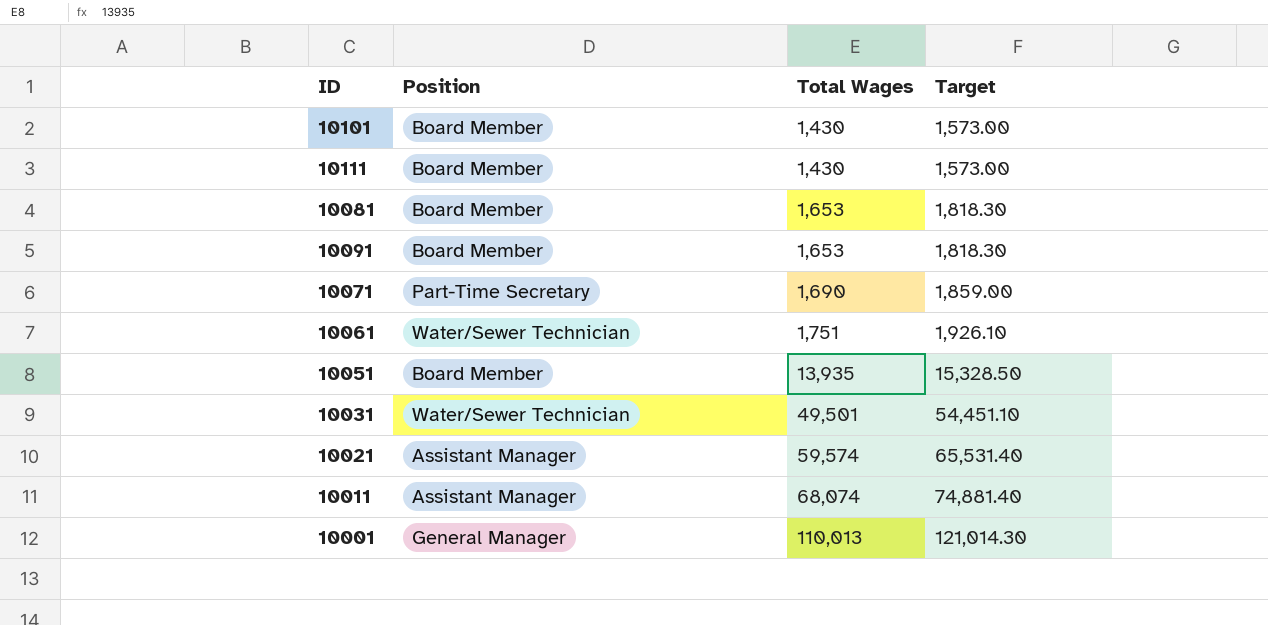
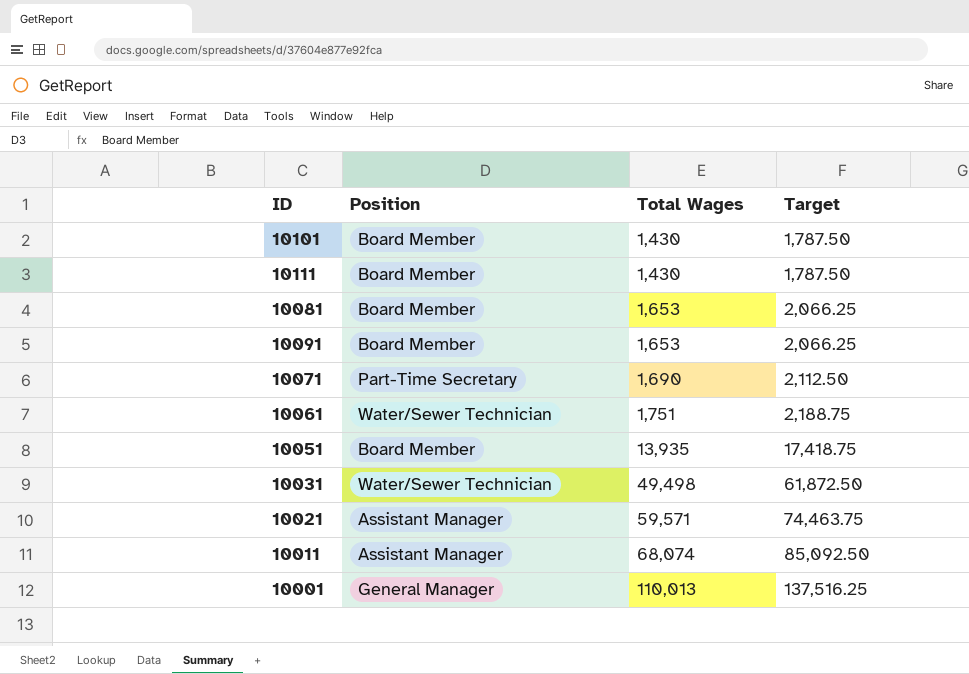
column Target | formula: [Total Wages] * 1.1 -> [Total Wages] * 1.25
10031 | Total Wages: 49,501 -> 49,498
10021 | Total Wages: 59,574 -> 59,571

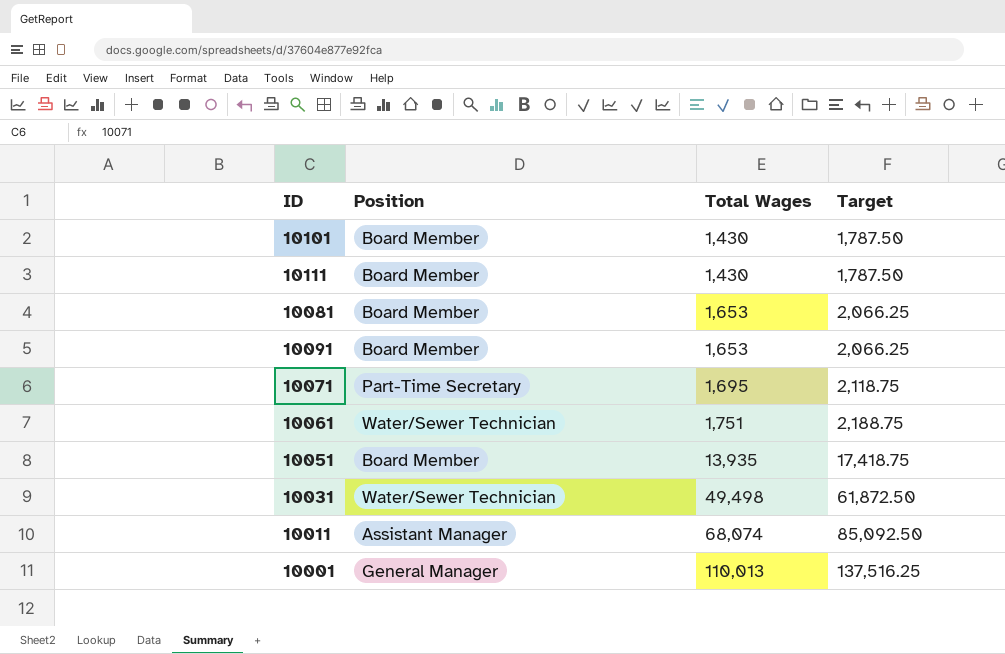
row 10021: Assistant Manager | 59,571 | 74,463.75 -> none
10071 | Total Wages: 1,690 -> 1,695
10071 | Target: 2,112.50 -> 2,118.75

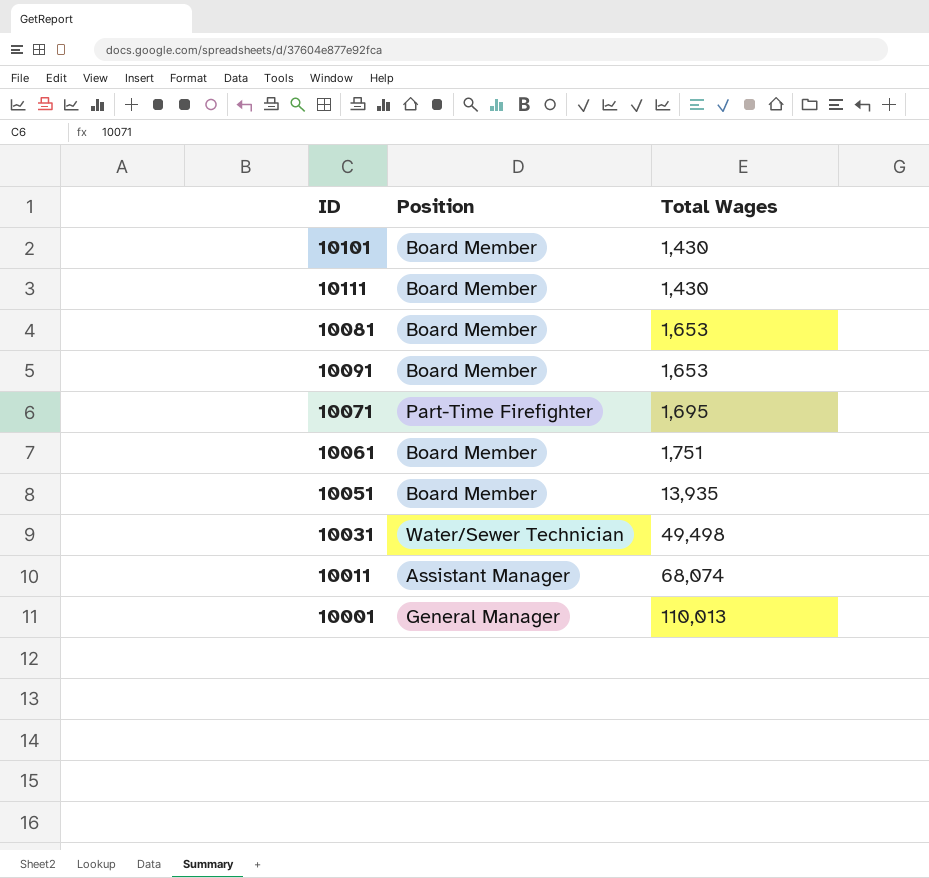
column Target | formula: [Total Wages] * 1.25 -> none
10071 | Position: Part-Time Secretary -> Part-Time Firefighter
10061 | Position: Water/Sewer Technician -> Board Member

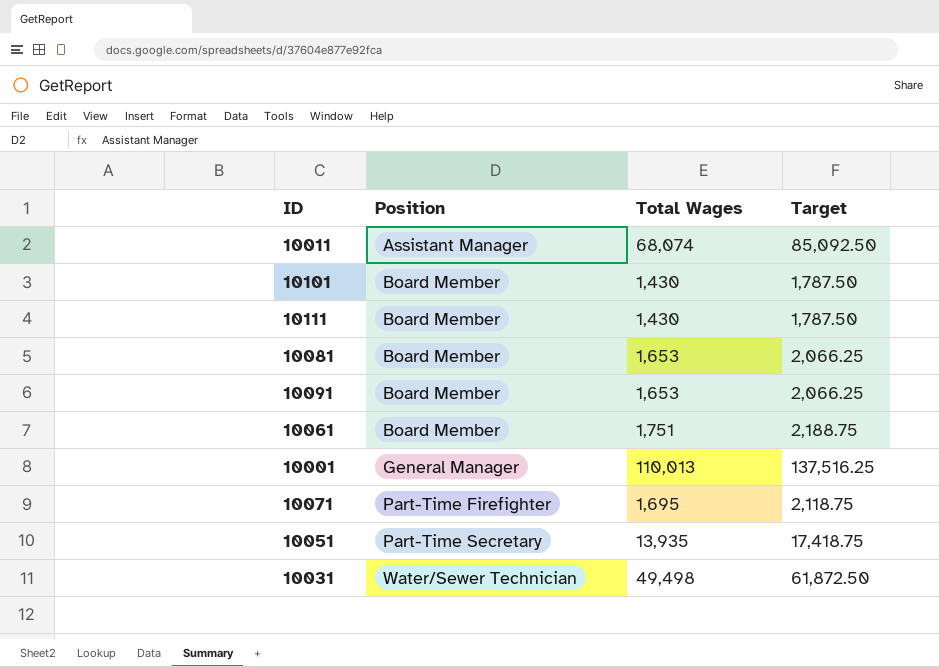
row order: Total Wages ascending -> Position ascending
column Target | formula: none -> [Total Wages] * 1.25
10051 | Position: Board Member -> Part-Time Secretary

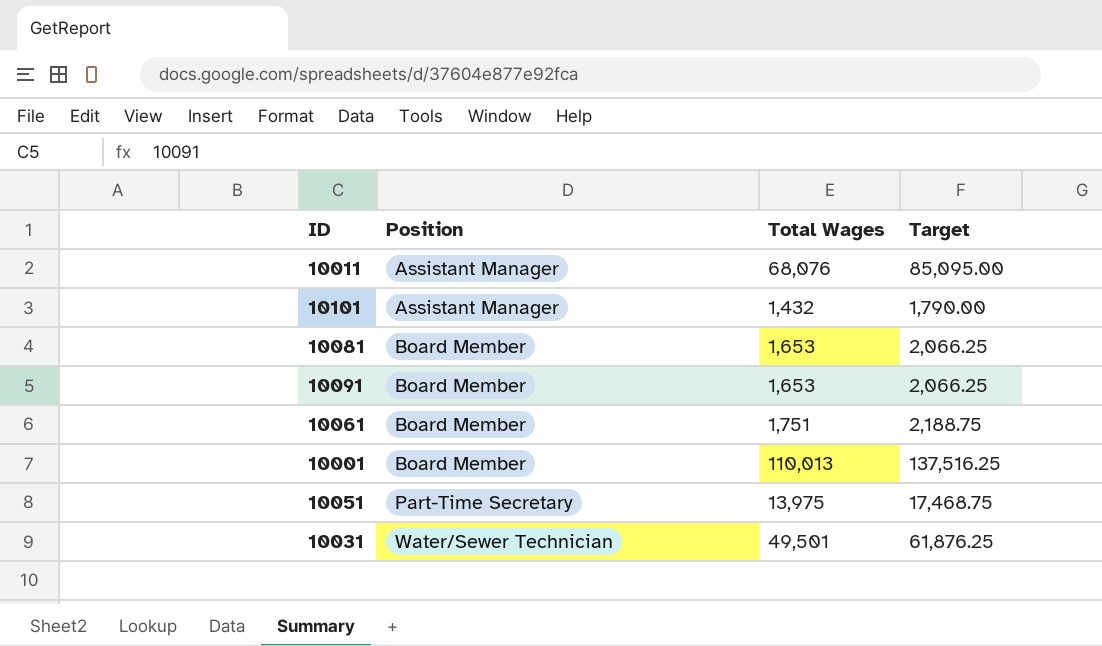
row 10111: Board Member | 1,430 | 1,787.50 -> none
row 10071: Part-Time Firefighter | 1,695 | 2,118.75 -> none
10011 | Total Wages: 68,074 -> 68,076
10011 | Target: 85,092.50 -> 85,095.00
10101 | Position: Board Member -> Assistant Manager
10101 | Total Wages: 1,430 -> 1,432
10101 | Target: 1,787.50 -> 1,790.00
10001 | Position: General Manager -> Board Member
10051 | Total Wages: 13,935 -> 13,975
10051 | Target: 17,418.75 -> 17,468.75
10031 | Total Wages: 49,498 -> 49,501
10031 | Target: 61,872.50 -> 61,876.25

